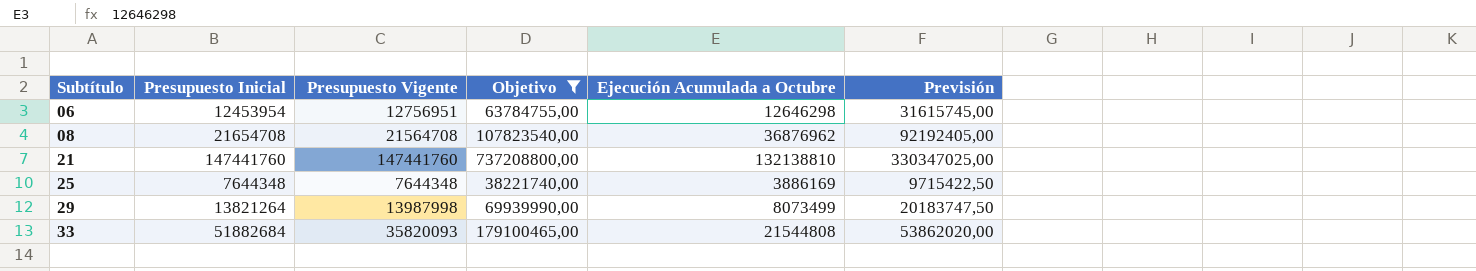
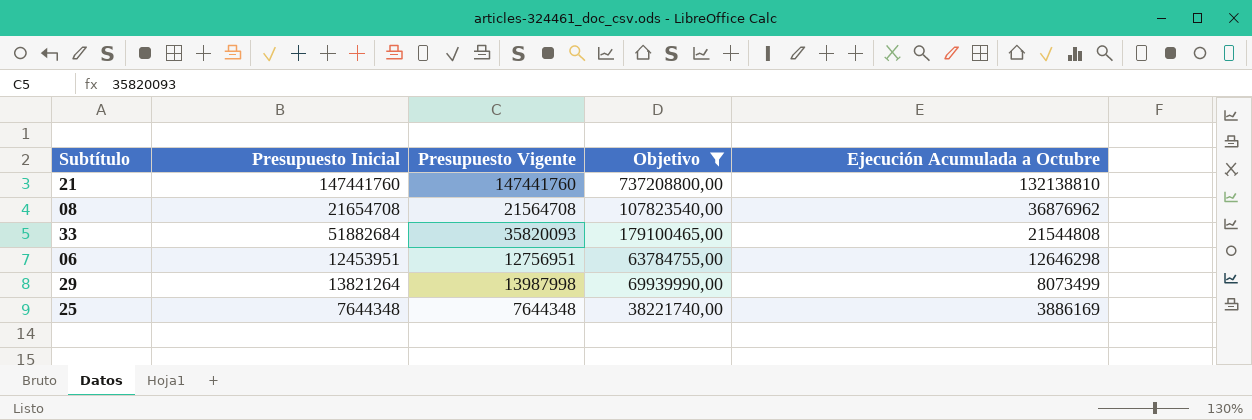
row order: Subtítulo ascending -> Ejecución Acumulada a Octubre descending
column Previsión | formula: [Ejecución Acumulada a Octubre] * 2,5 -> none
06 | Presupuesto Inicial: 12453954 -> 12453951

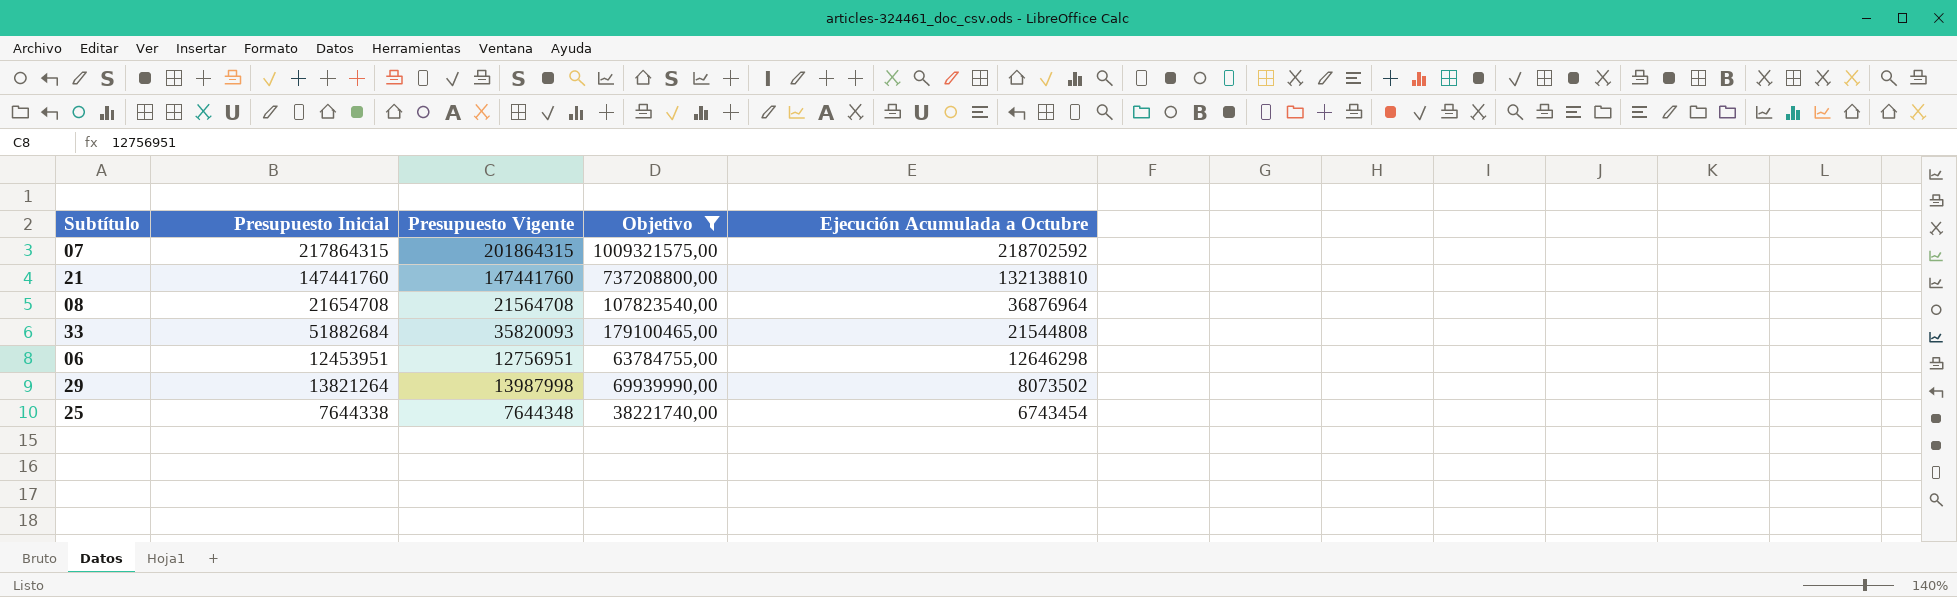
row 07: none -> 217864315 | 201864315 | 1009321575,00 | 218702592
08 | Ejecución Acumulada a Octubre: 36876962 -> 36876964
29 | Ejecución Acumulada a Octubre: 8073499 -> 8073502
25 | Presupuesto Inicial: 7644348 -> 7644338
25 | Ejecución Acumulada a Octubre: 3886169 -> 6743454

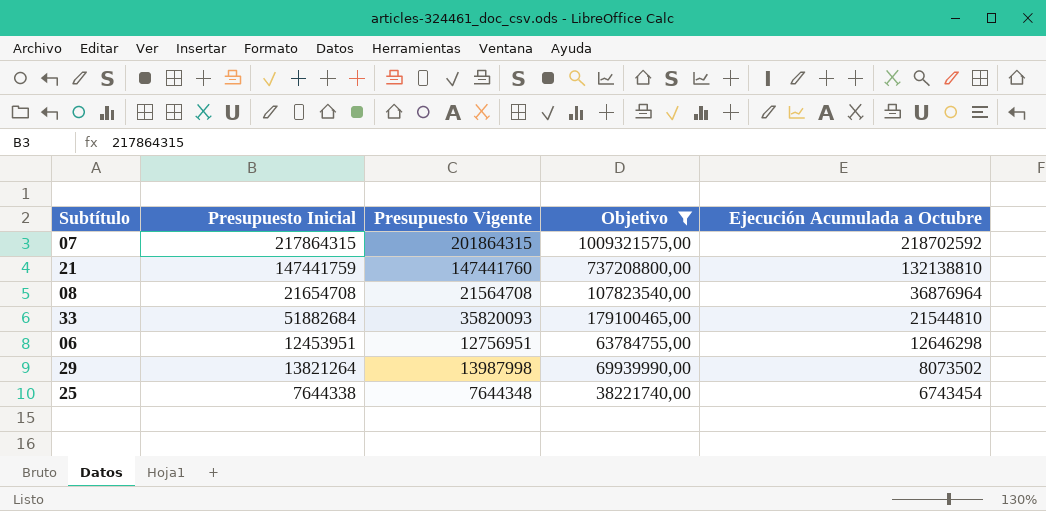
21 | Presupuesto Inicial: 147441760 -> 147441759
33 | Ejecución Acumulada a Octubre: 21544808 -> 21544810

